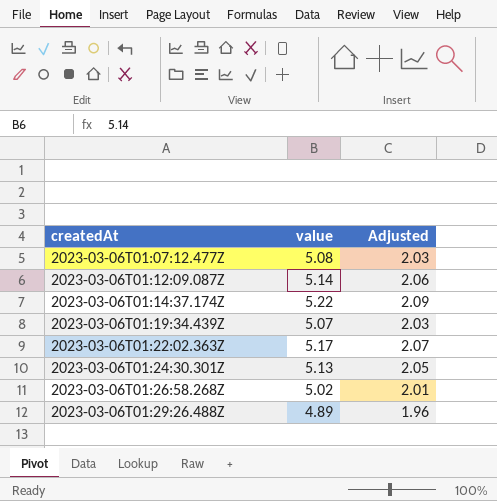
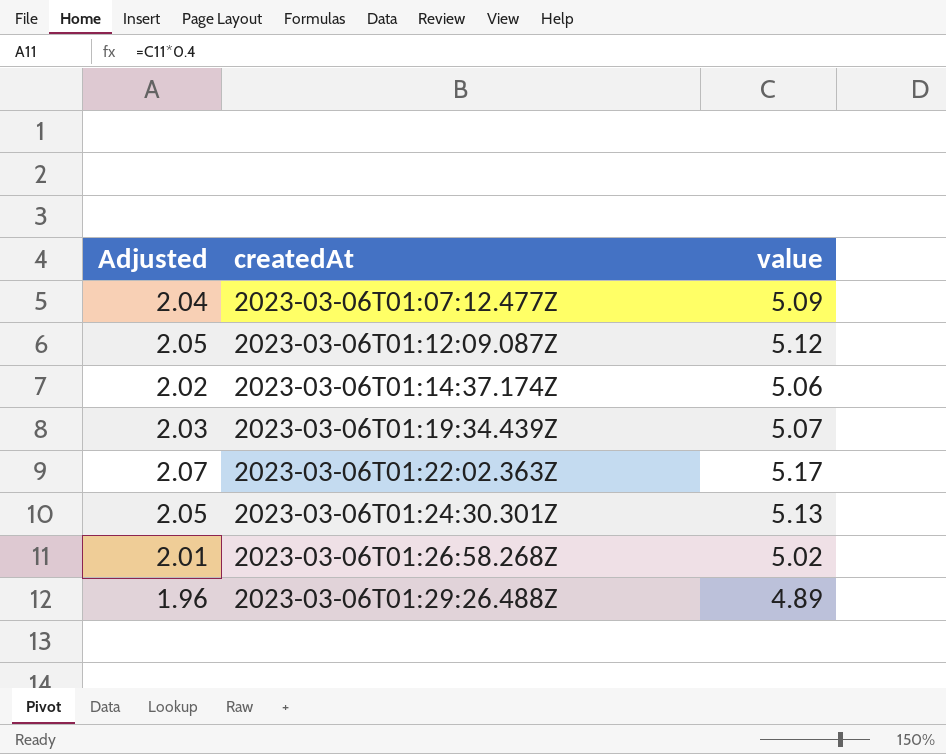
column Adjusted | position: 3 -> 1
2023-03-06T01:07:12.477Z | Adjusted: 2.03 -> 2.04
2023-03-06T01:07:12.477Z | value: 5.08 -> 5.09
2023-03-06T01:12:09.087Z | Adjusted: 2.06 -> 2.05
2023-03-06T01:12:09.087Z | value: 5.14 -> 5.12
2023-03-06T01:14:37.174Z | Adjusted: 2.09 -> 2.02
2023-03-06T01:14:37.174Z | value: 5.22 -> 5.06

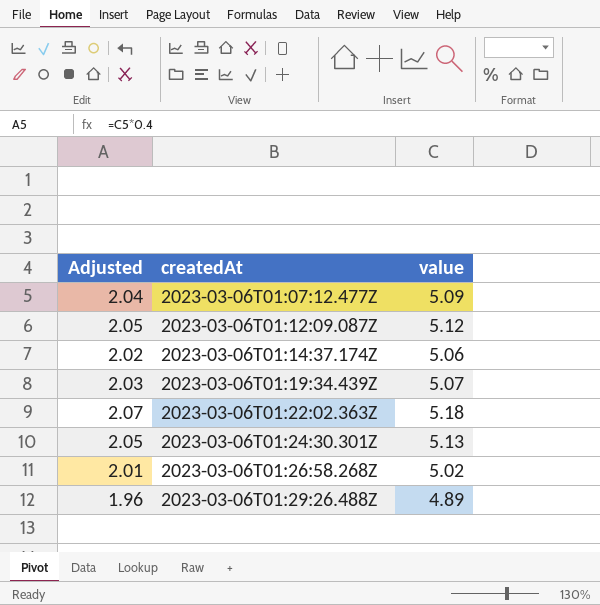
2023-03-06T01:22:02.363Z | value: 5.17 -> 5.18

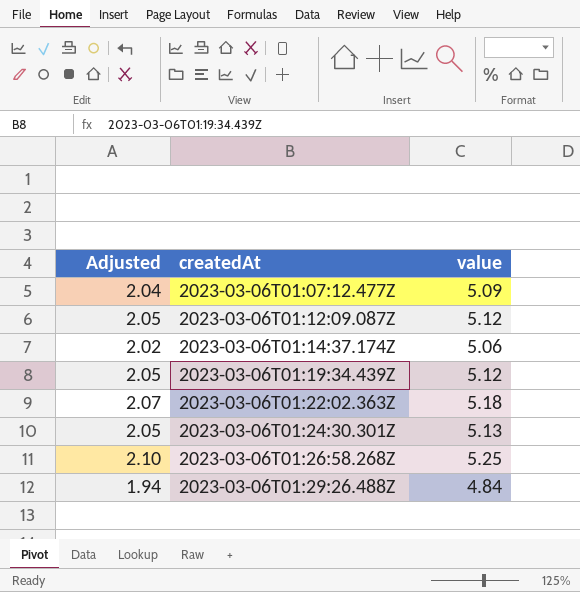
2023-03-06T01:19:34.439Z | Adjusted: 2.03 -> 2.05
2023-03-06T01:19:34.439Z | value: 5.07 -> 5.12
2023-03-06T01:26:58.268Z | Adjusted: 2.01 -> 2.10
2023-03-06T01:26:58.268Z | value: 5.02 -> 5.25
2023-03-06T01:29:26.488Z | Adjusted: 1.96 -> 1.94
2023-03-06T01:29:26.488Z | value: 4.89 -> 4.84

